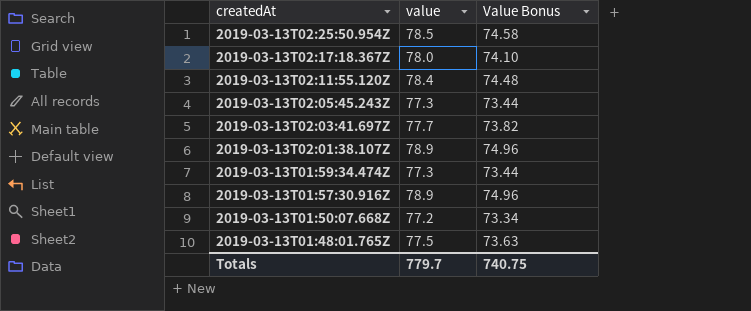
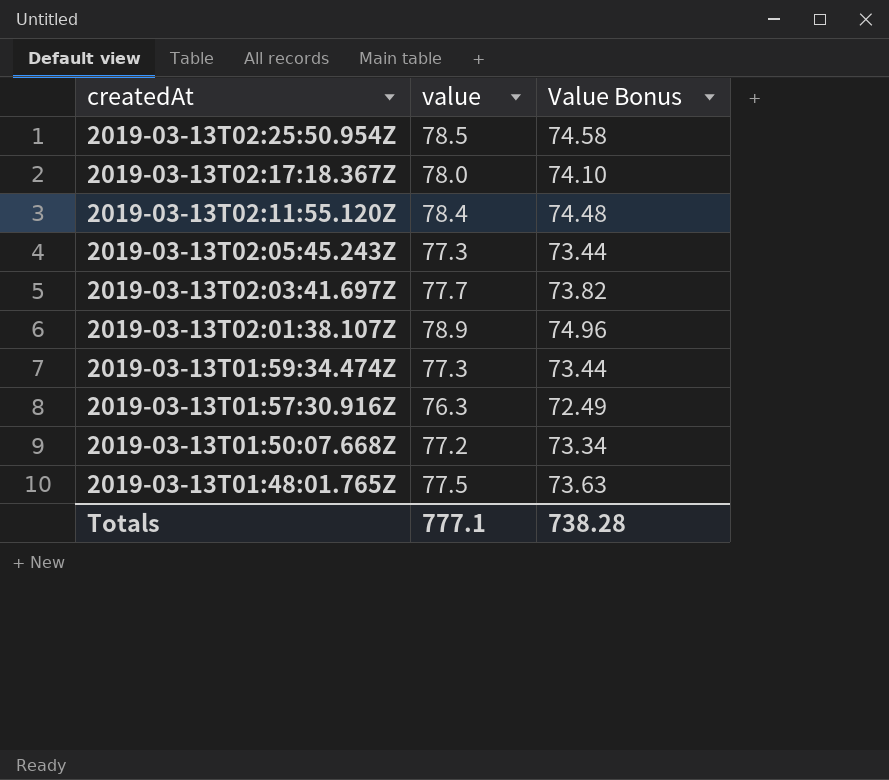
2019-03-13T01:57:30.916Z | value: 78.9 -> 76.3
2019-03-13T01:57:30.916Z | Value Bonus: 74.96 -> 72.49
Totals | value: 779.7 -> 777.1
Totals | Value Bonus: 740.75 -> 738.28

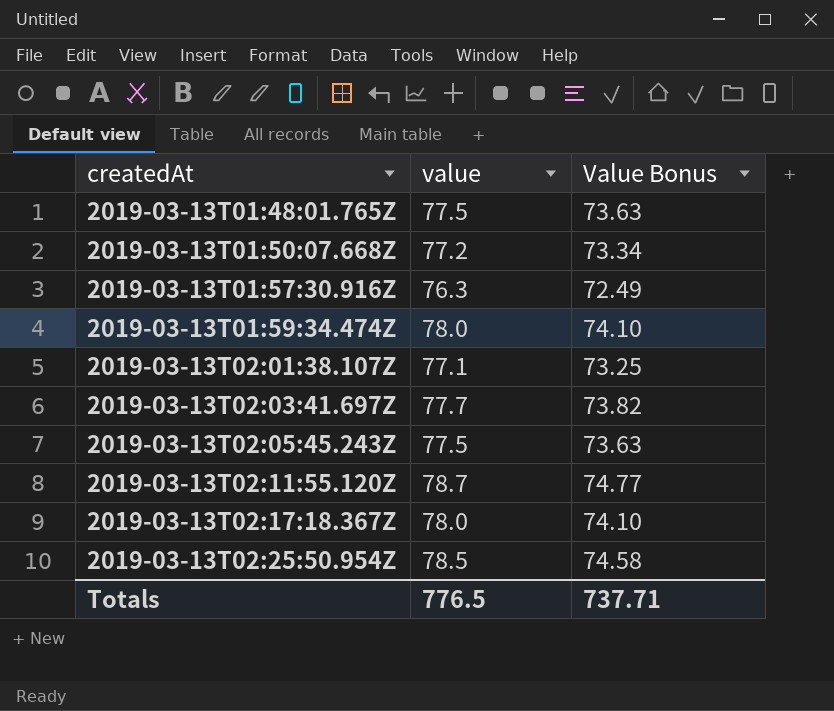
row order: createdAt descending -> createdAt ascending
2019-03-13T01:59:34.474Z | value: 77.3 -> 78.0
2019-03-13T01:59:34.474Z | Value Bonus: 73.44 -> 74.10
2019-03-13T02:01:38.107Z | value: 78.9 -> 77.1
2019-03-13T02:01:38.107Z | Value Bonus: 74.96 -> 73.25
2019-03-13T02:05:45.243Z | value: 77.3 -> 77.5
2019-03-13T02:05:45.243Z | Value Bonus: 73.44 -> 73.63
2019-03-13T02:11:55.120Z | value: 78.4 -> 78.7
2019-03-13T02:11:55.120Z | Value Bonus: 74.48 -> 74.77
Totals | value: 777.1 -> 776.5
Totals | Value Bonus: 738.28 -> 737.71

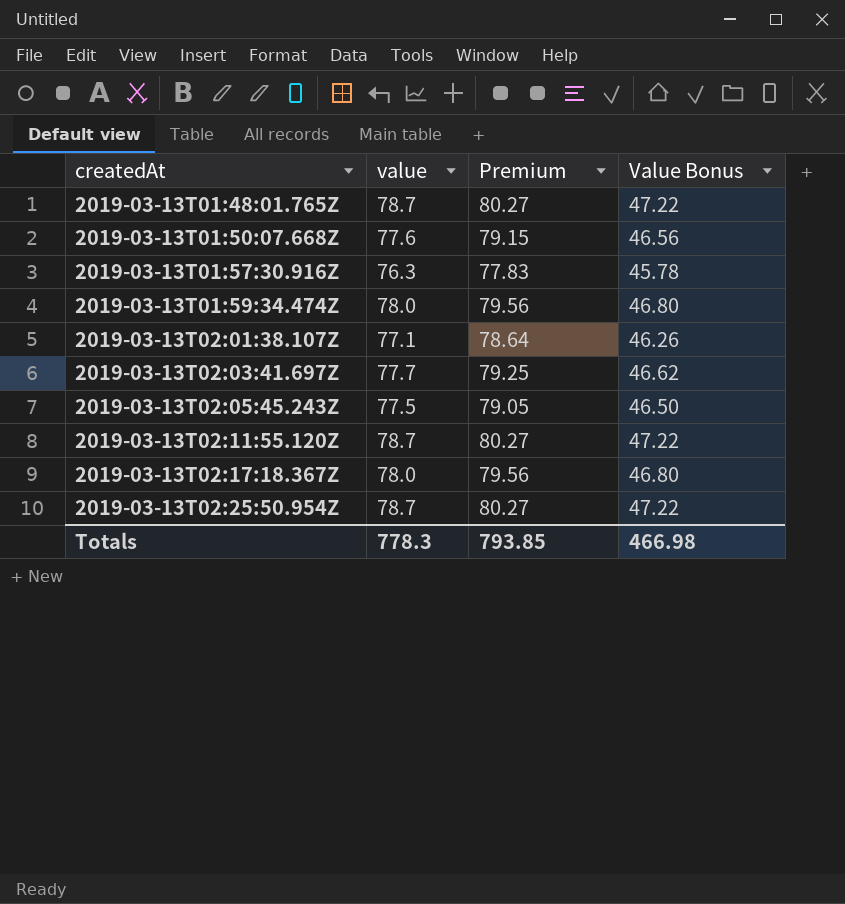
column Premium | formula: none -> [value] * 1.02
column Value Bonus | formula: [value] * 0.95 -> [value] * 0.6
2019-03-13T01:48:01.765Z | value: 77.5 -> 78.7
2019-03-13T01:50:07.668Z | value: 77.2 -> 77.6
2019-03-13T02:25:50.954Z | value: 78.5 -> 78.7
Totals | value: 776.5 -> 778.3
Totals | Value Bonus: 737.71 -> 466.98

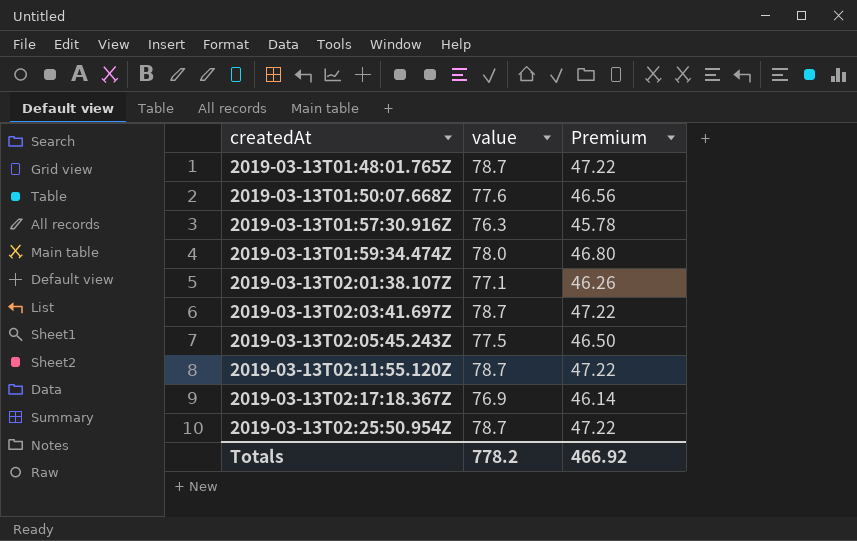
column Value Bonus | formula: [value] * 0.6 -> none
column Premium | formula: [value] * 1.02 -> [value] * 0.6
2019-03-13T02:03:41.697Z | value: 77.7 -> 78.7
2019-03-13T02:17:18.367Z | value: 78.0 -> 76.9
Totals | value: 778.3 -> 778.2
Totals | Premium: 793.85 -> 466.92

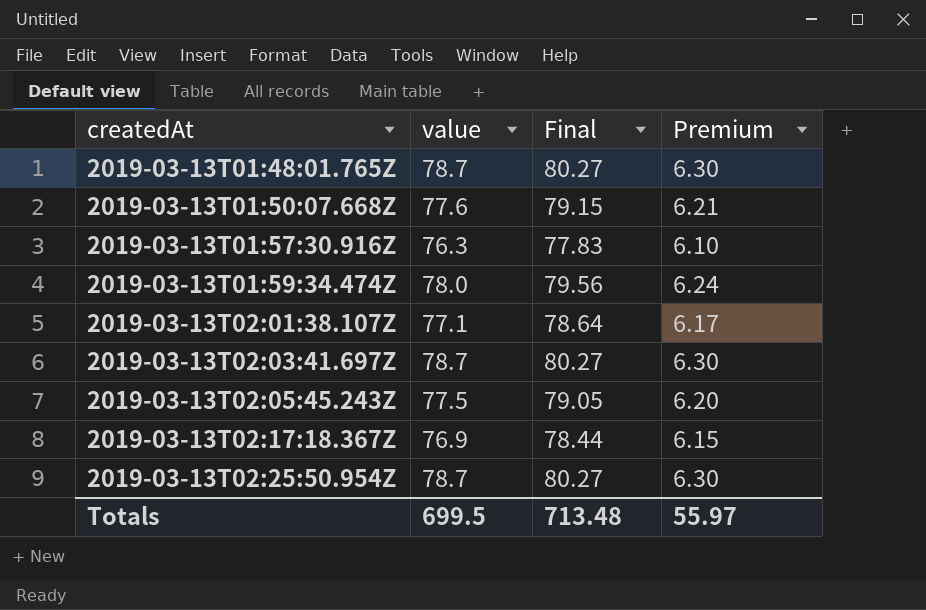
column Final | formula: none -> [value] * 1.02
column Premium | formula: [value] * 0.6 -> [value] * 0.08
row 2019-03-13T02:11:55.120Z: 78.7 | 47.22 -> none
Totals | value: 778.2 -> 699.5
Totals | Premium: 466.92 -> 55.97

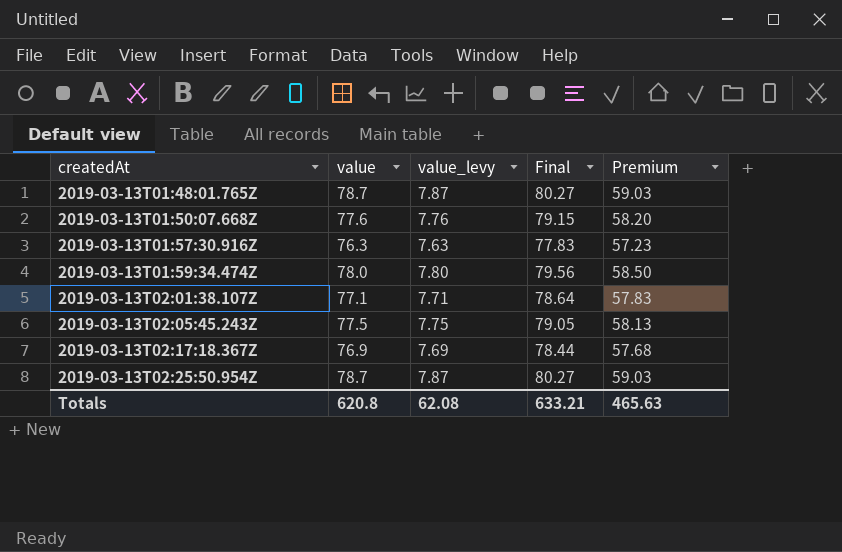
column value_levy | formula: none -> [value] * 0.1
column Premium | formula: [value] * 0.08 -> [value] * 0.75
row 2019-03-13T02:03:41.697Z: 78.7 | 80.27 | 6.30 -> none
Totals | value: 699.5 -> 620.8
Totals | Final: 713.48 -> 633.21
Totals | Premium: 55.97 -> 465.63

